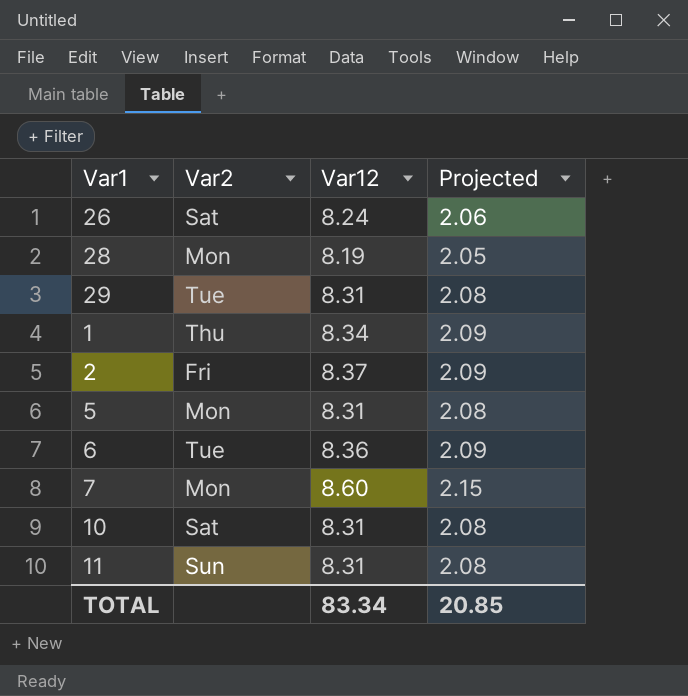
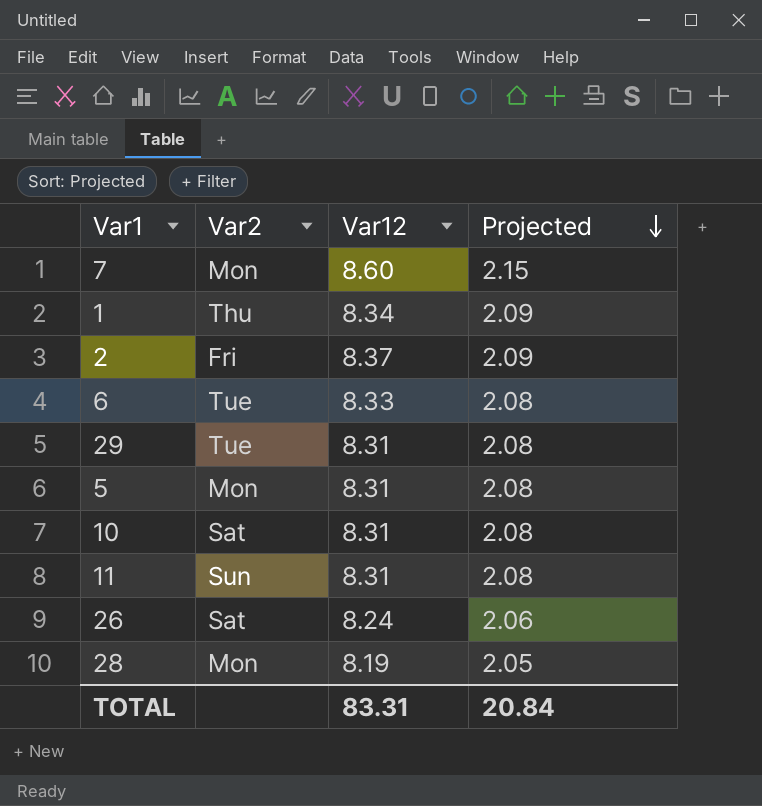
row order: none -> Projected descending
6 | Var12: 8.36 -> 8.33
6 | Projected: 2.09 -> 2.08
TOTAL | Var12: 83.34 -> 83.31
TOTAL | Projected: 20.85 -> 20.84

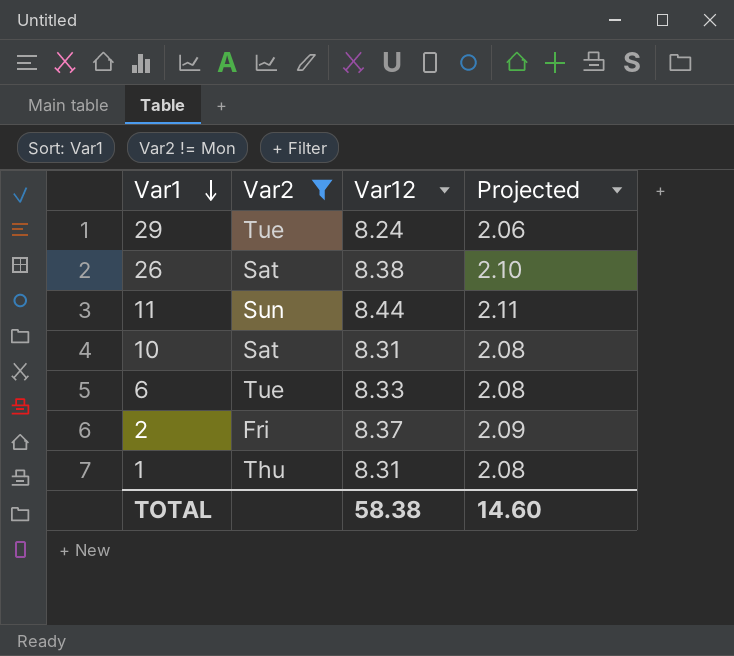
filter: none -> Var2 != Mon
row order: Projected descending -> Var1 descending
29 | Var12: 8.31 -> 8.24
29 | Projected: 2.08 -> 2.06
26 | Var12: 8.24 -> 8.38
26 | Projected: 2.06 -> 2.10
11 | Var12: 8.31 -> 8.44
11 | Projected: 2.08 -> 2.11
1 | Var12: 8.34 -> 8.31
1 | Projected: 2.09 -> 2.08
TOTAL | Var12: 83.31 -> 58.38
TOTAL | Projected: 20.84 -> 14.60

